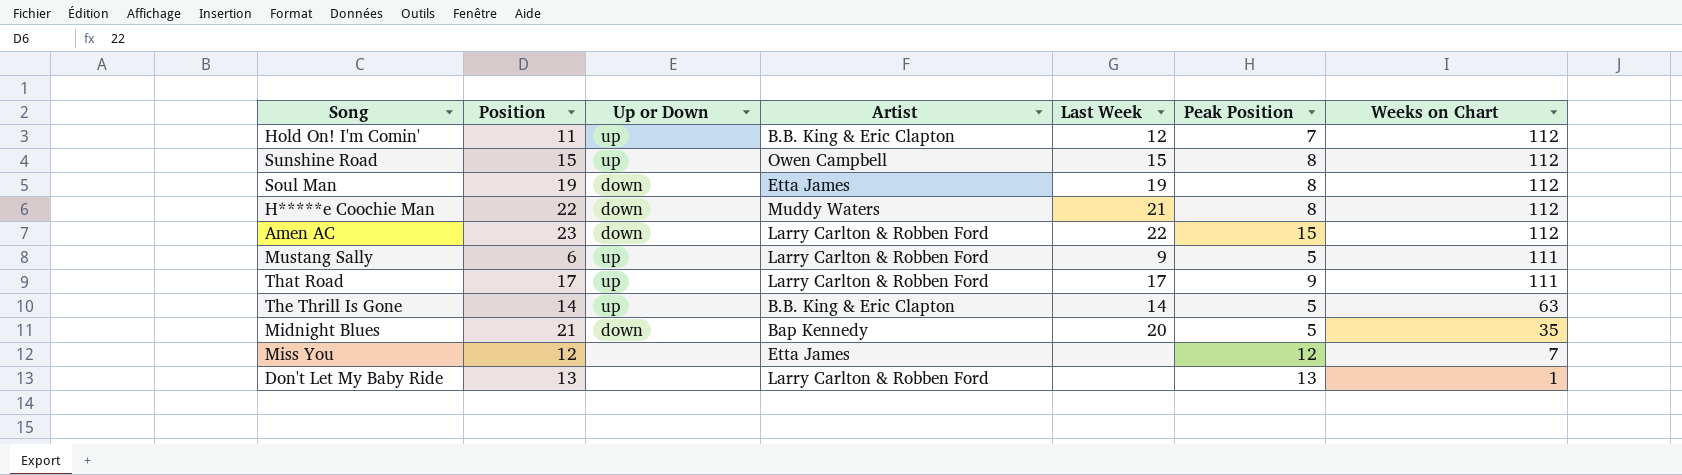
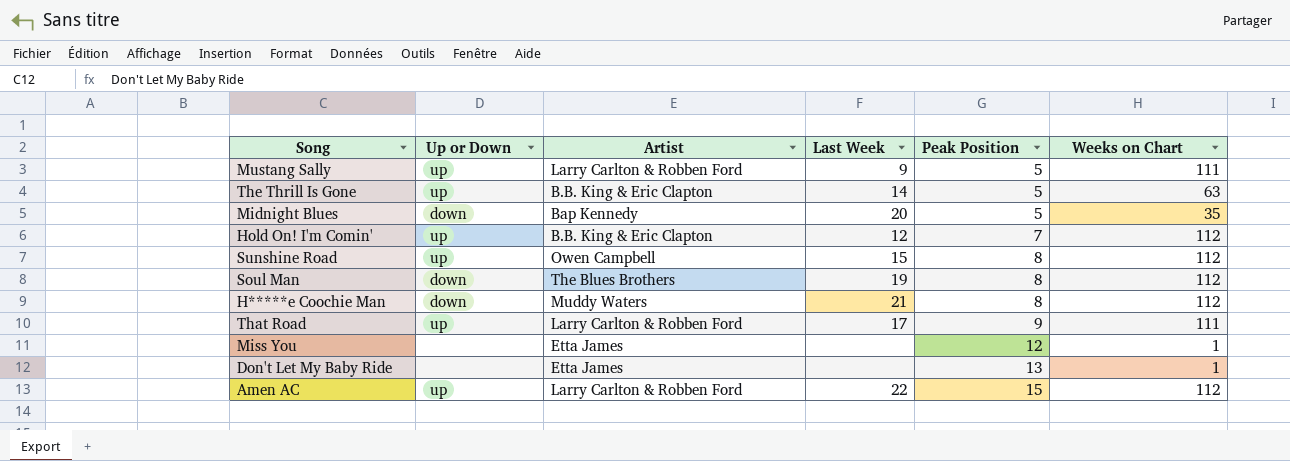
row order: Weeks on Chart descending -> Peak Position ascending
column Position | position: 2 -> none
Soul Man | Artist: Etta James -> The Blues Brothers
Miss You | Weeks on Chart: 7 -> 1
Don't Let My Baby Ride | Artist: Larry Carlton & Robben Ford -> Etta James
Amen AC | Up or Down: down -> up

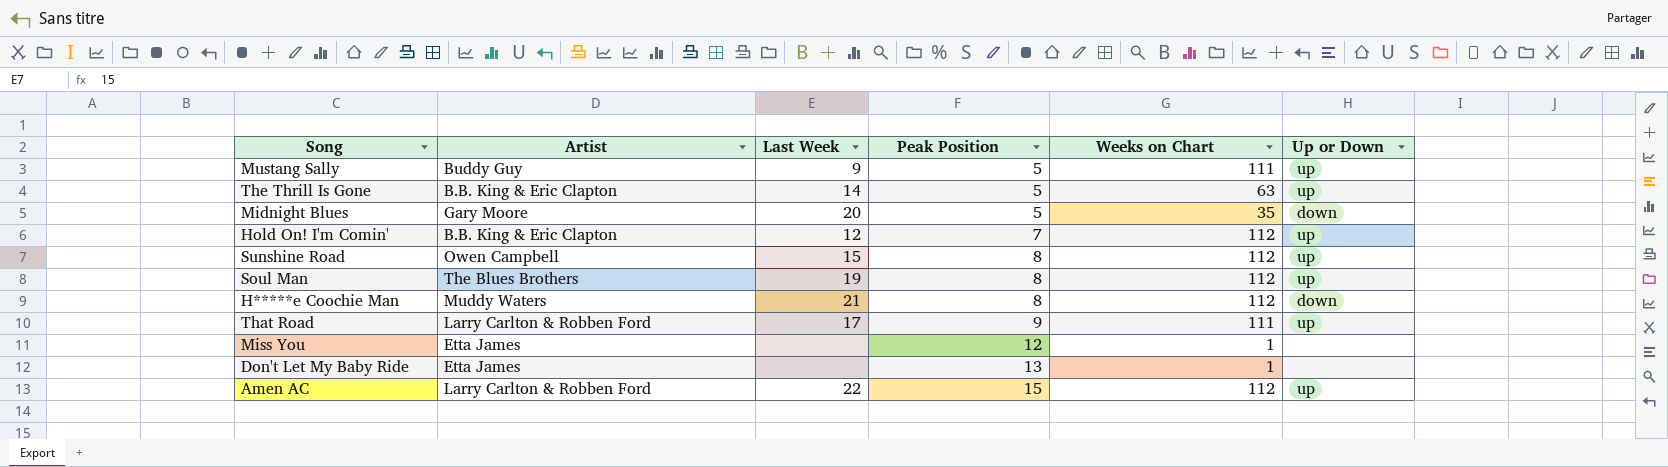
column Up or Down | position: 2 -> 6
Mustang Sally | Artist: Larry Carlton & Robben Ford -> Buddy Guy
Midnight Blues | Artist: Bap Kennedy -> Gary Moore
Soul Man | Up or Down: down -> up

